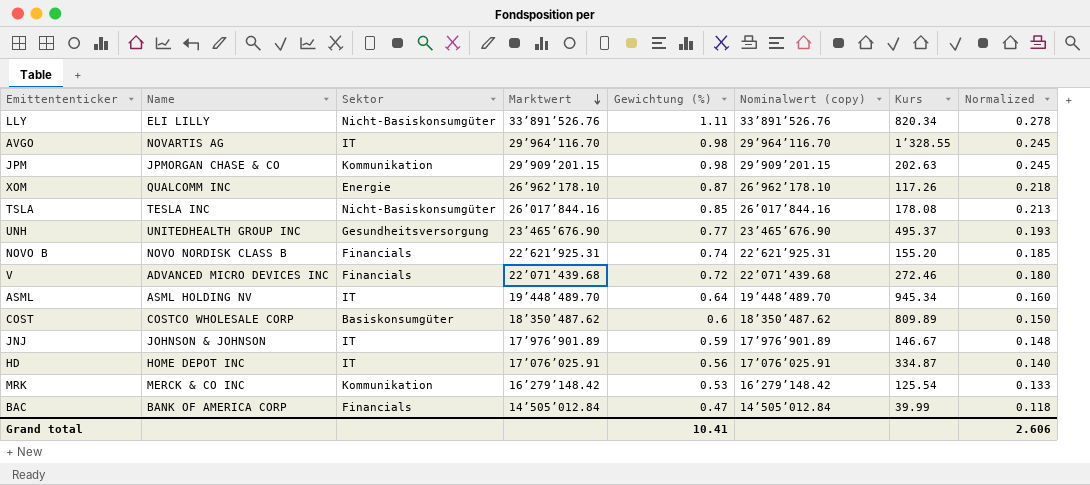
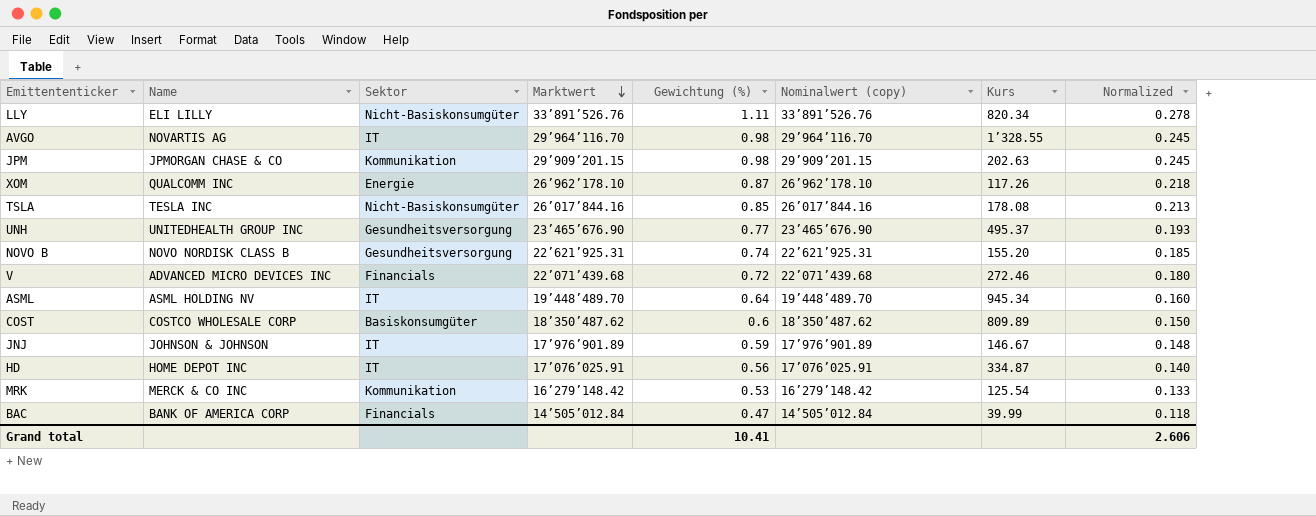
NOVO B | Sektor: Financials -> Gesundheitsversorgung

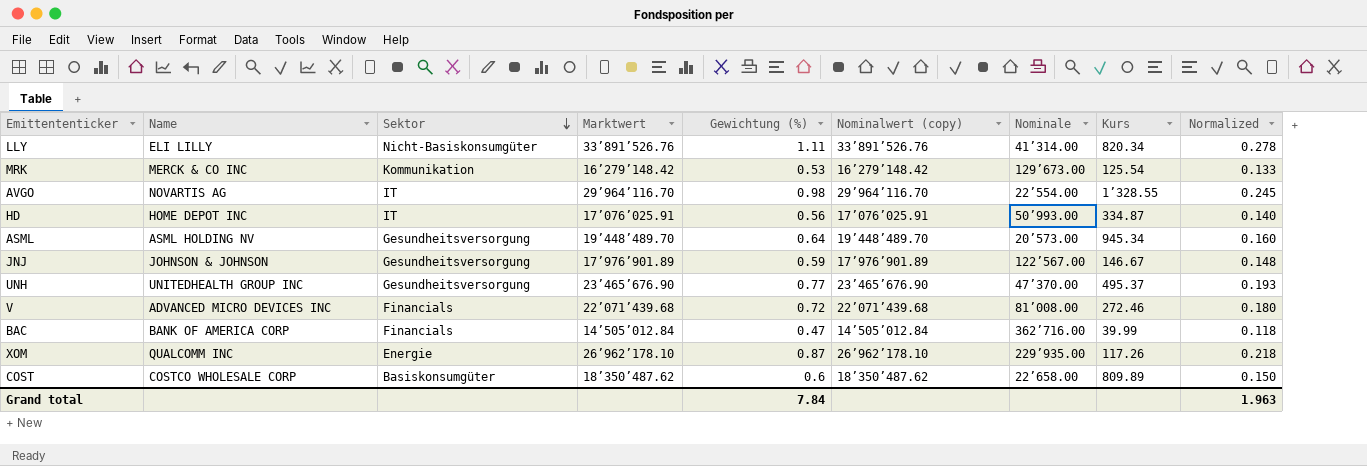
row order: Marktwert descending -> Sektor descending
column Nominale | position: none -> 7
row JPM: JPMORGAN CHASE & CO | Kommunikation | 29’909’201.15 | 0.98 | 29’909’201.15 | 202.63 | 0.245 -> none
row TSLA: TESLA INC | Nicht-Basiskonsumgüter | 26’017’844.16 | 0.85 | 26’017’844.16 | 178.08 | 0.213 -> none
row NOVO B: NOVO NORDISK CLASS B | Gesundheitsversorgung | 22’621’925.31 | 0.74 | 22’621’925.31 | 155.20 | 0.185 -> none
ASML | Sektor: IT -> Gesundheitsversorgung
JNJ | Sektor: IT -> Gesundheitsversorgung
Grand total | Gewichtung (%): 10.41 -> 7.84
Grand total | Normalized: 2.606 -> 1.963

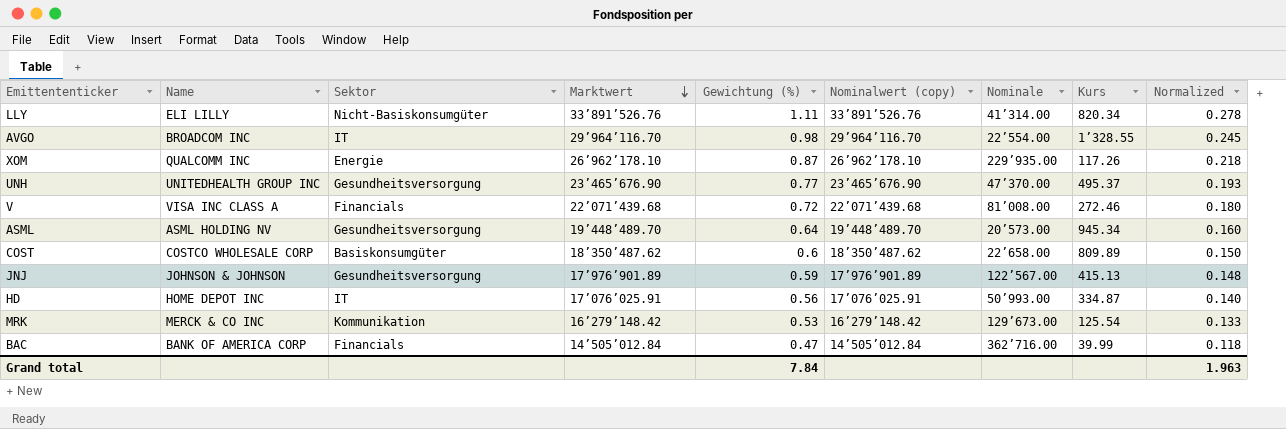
row order: Sektor descending -> Marktwert descending
AVGO | Name: NOVARTIS AG -> BROADCOM INC
V | Name: ADVANCED MICRO DEVICES INC -> VISA INC CLASS A
JNJ | Kurs: 146.67 -> 415.13

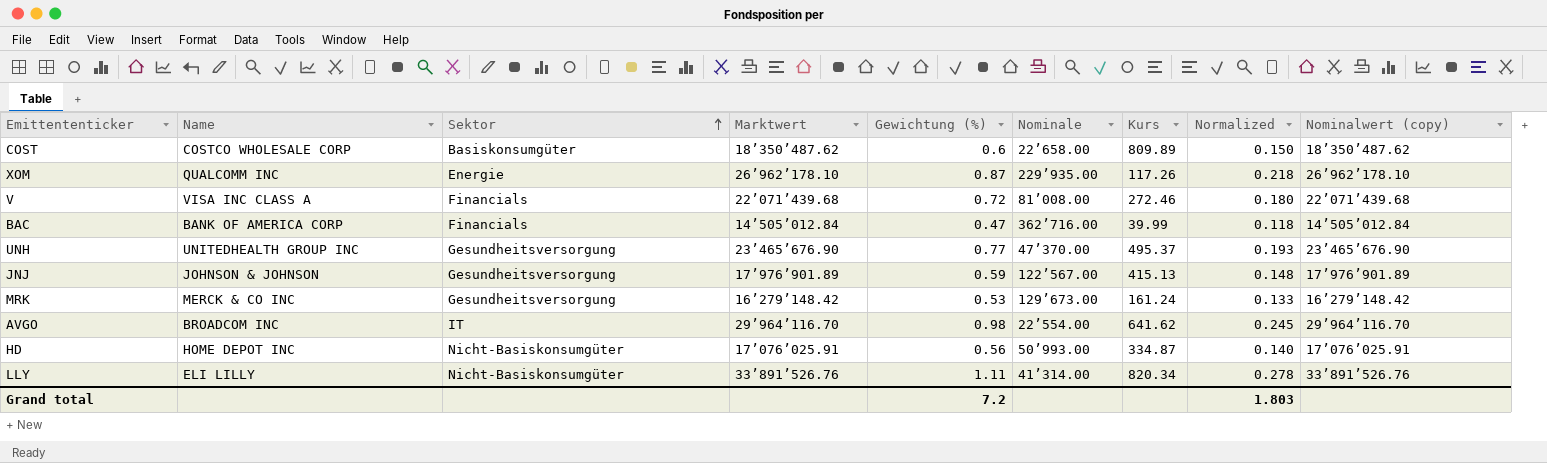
row order: Marktwert descending -> Sektor ascending
column Nominalwert (copy) | position: 6 -> 9
row ASML: ASML HOLDING NV | Gesundheitsversorgung | 19’448’489.70 | 0.64 | 19’448’489.70 | 20’573.00 | 945.34 | 0.160 -> none
MRK | Sektor: Kommunikation -> Gesundheitsversorgung
MRK | Kurs: 125.54 -> 161.24
AVGO | Kurs: 1’328.55 -> 641.62
HD | Sektor: IT -> Nicht-Basiskonsumgüter
Grand total | Gewichtung (%): 7.84 -> 7.2
Grand total | Normalized: 1.963 -> 1.803

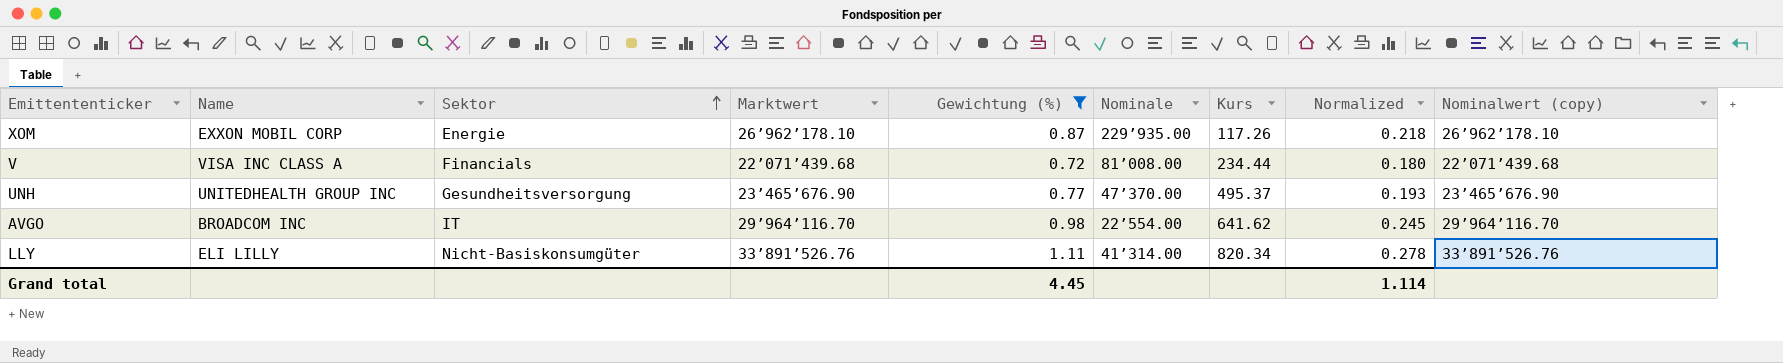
filter: none -> Gewichtung (%) >= 0.72
XOM | Name: QUALCOMM INC -> EXXON MOBIL CORP
V | Kurs: 272.46 -> 234.44
Grand total | Gewichtung (%): 7.2 -> 4.45
Grand total | Normalized: 1.803 -> 1.114

